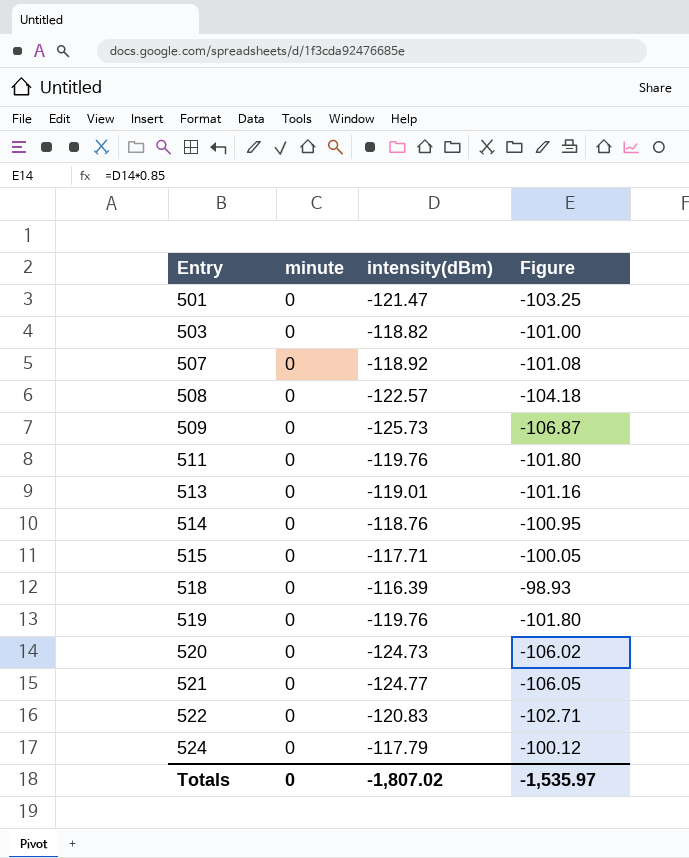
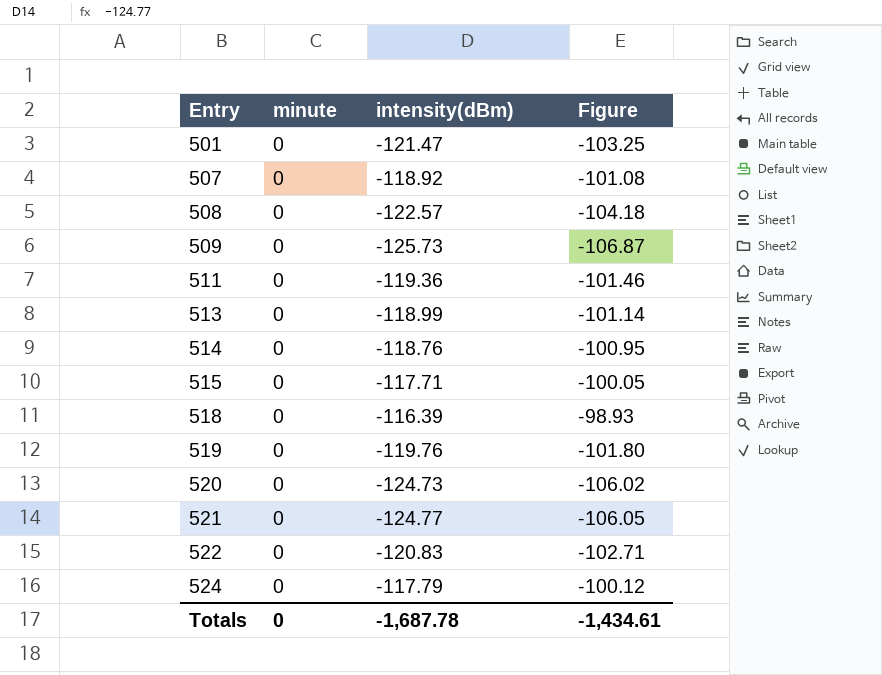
row 503: 0 | -118.82 | -101.00 -> none
511 | intensity(dBm): -119.76 -> -119.36
511 | Figure: -101.80 -> -101.46
513 | intensity(dBm): -119.01 -> -118.99
513 | Figure: -101.16 -> -101.14
Totals | intensity(dBm): -1,807.02 -> -1,687.78
Totals | Figure: -1,535.97 -> -1,434.61

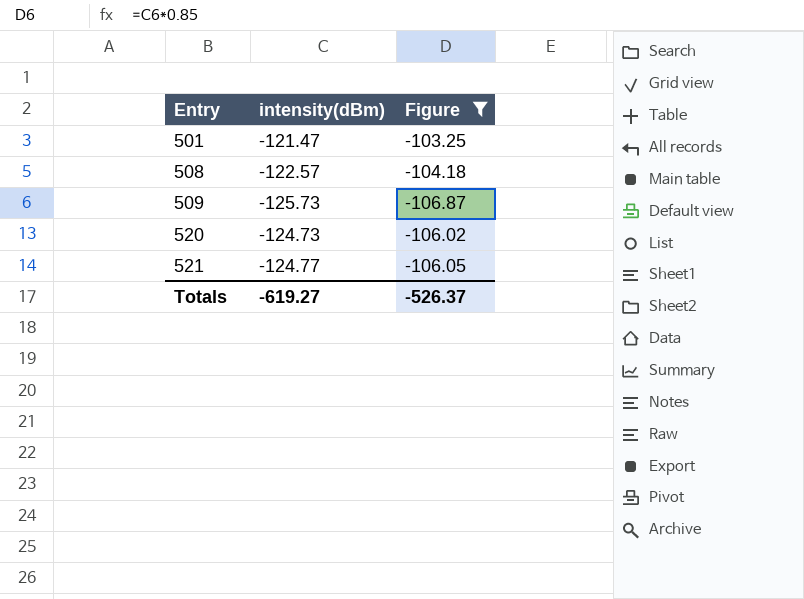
filter: none -> Figure <= -103.25
column minute | position: 2 -> none
Totals | intensity(dBm): -1,687.78 -> -619.27
Totals | Figure: -1,434.61 -> -526.37

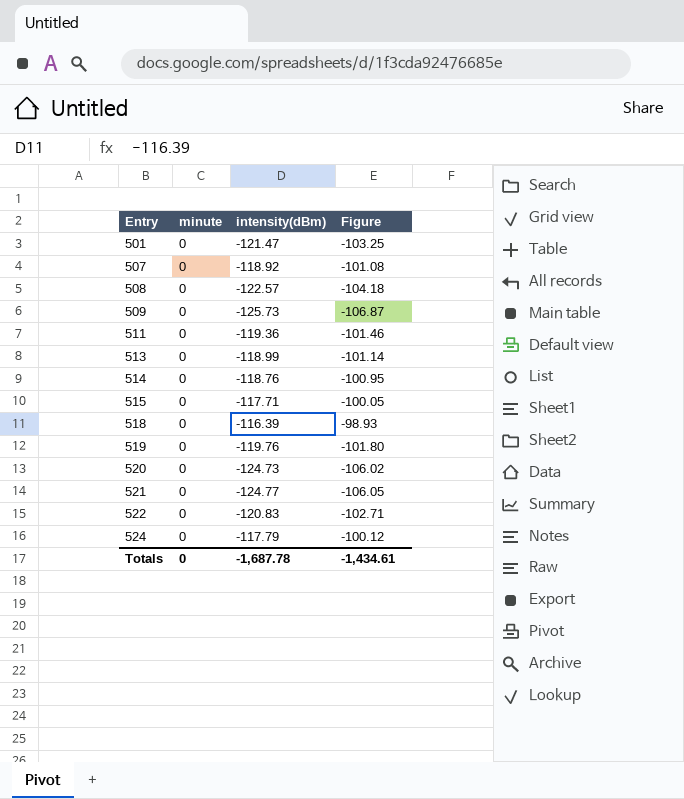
filter: Figure <= -103.25 -> none
column minute | position: none -> 2
Totals | intensity(dBm): -619.27 -> -1,687.78
Totals | Figure: -526.37 -> -1,434.61

